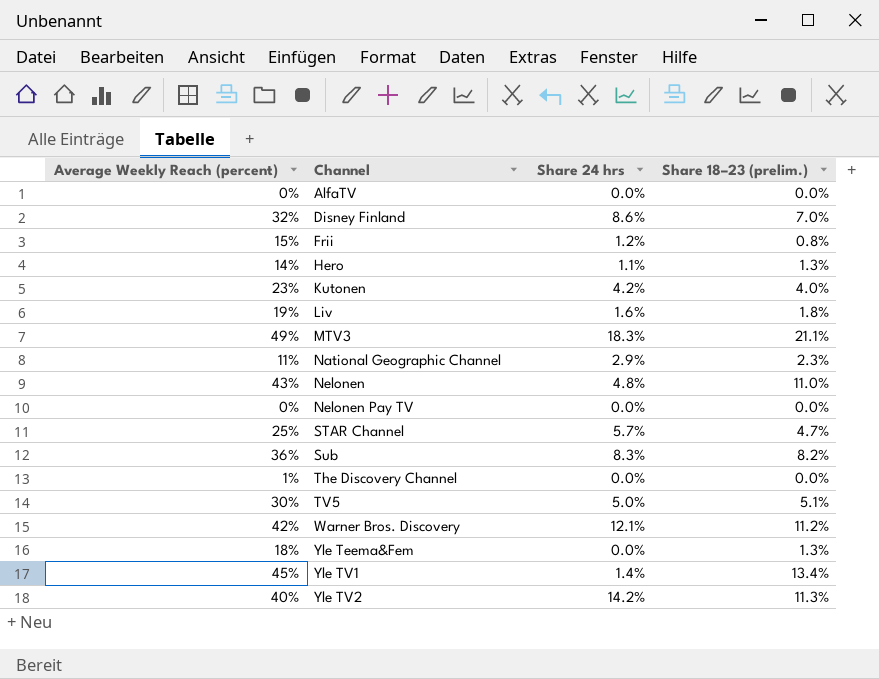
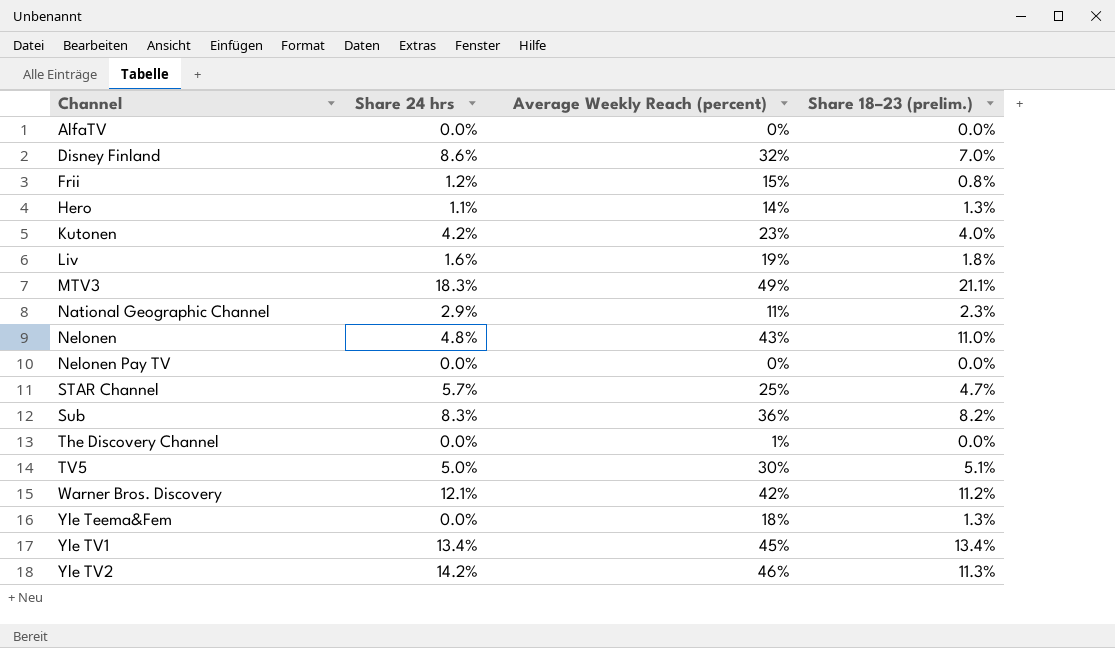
column Average Weekly Reach (percent) | position: 1 -> 3
Yle TV1 | Share 24 hrs: 1.4% -> 13.4%
Yle TV2 | Average Weekly Reach (percent): 40% -> 46%

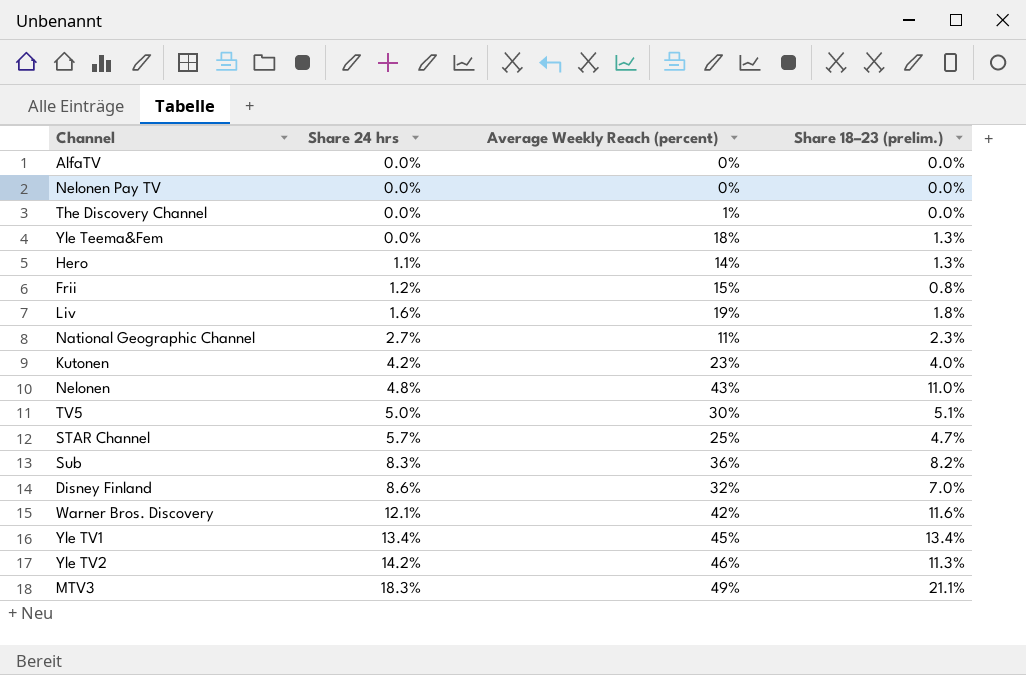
row order: Channel ascending -> Share 24 hrs ascending
National Geographic Channel | Share 24 hrs: 2.9% -> 2.7%
Warner Bros. Discovery | Share 18–23 (prelim.): 11.2% -> 11.6%

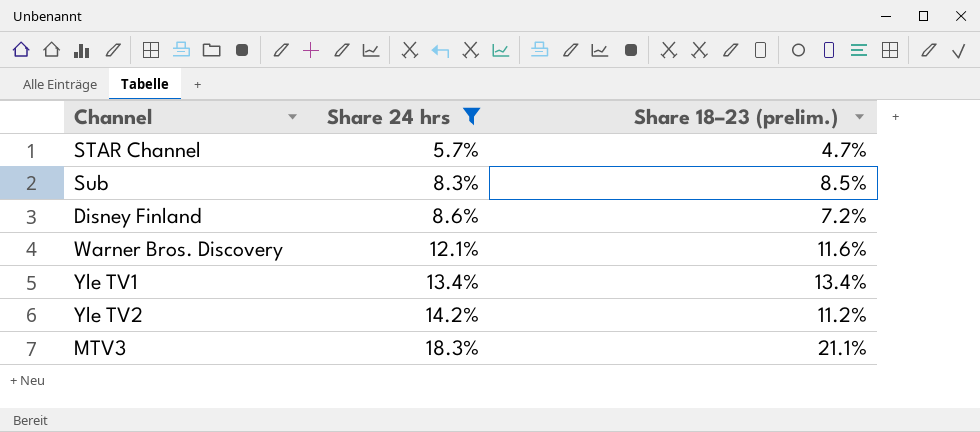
filter: none -> Share 24 hrs >= 5.7%
column Average Weekly Reach (percent) | position: 3 -> none
Sub | Share 18–23 (prelim.): 8.2% -> 8.5%
Disney Finland | Share 18–23 (prelim.): 7.0% -> 7.2%
Yle TV2 | Share 18–23 (prelim.): 11.3% -> 11.2%

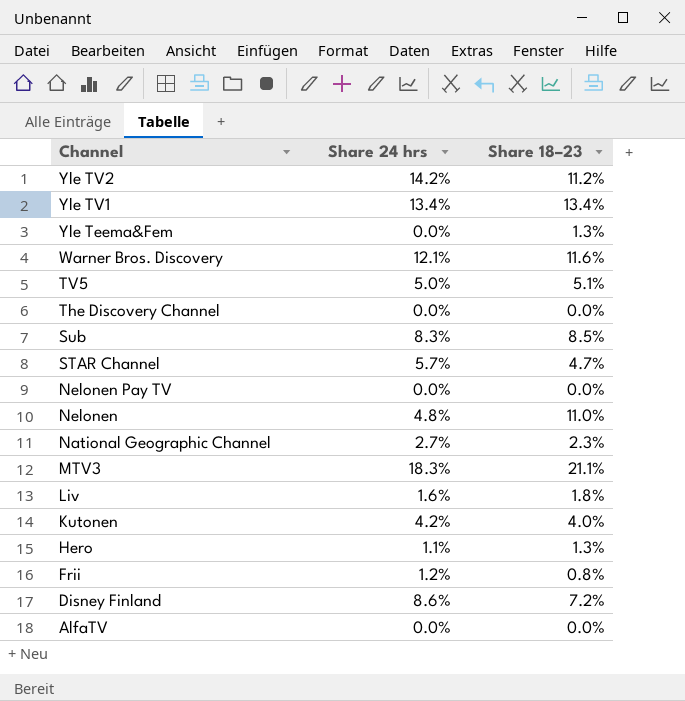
filter: Share 24 hrs >= 5.7% -> none
row order: Share 24 hrs ascending -> Channel descending
column name: Share 18–23 (prelim.) -> Share 18–23

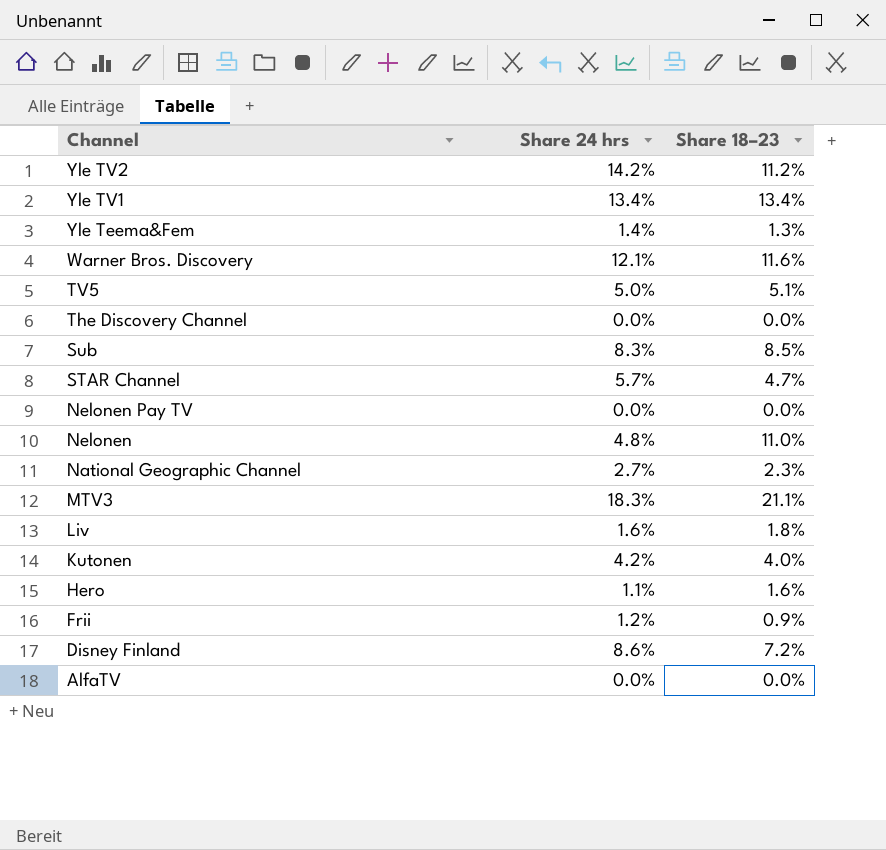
Yle Teema&Fem | Share 24 hrs: 0.0% -> 1.4%
Hero | Share 18–23: 1.3% -> 1.6%
Frii | Share 18–23: 0.8% -> 0.9%

